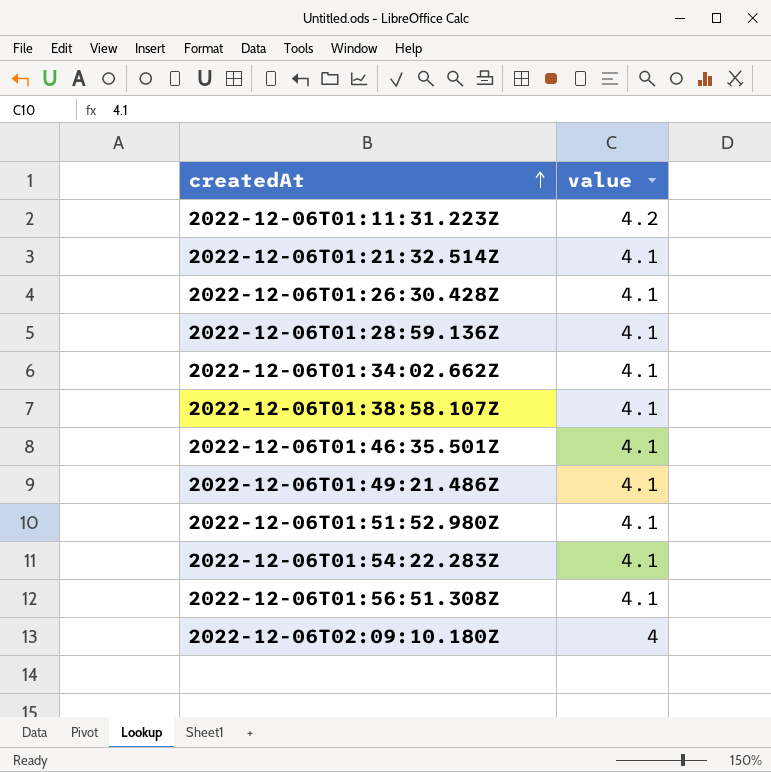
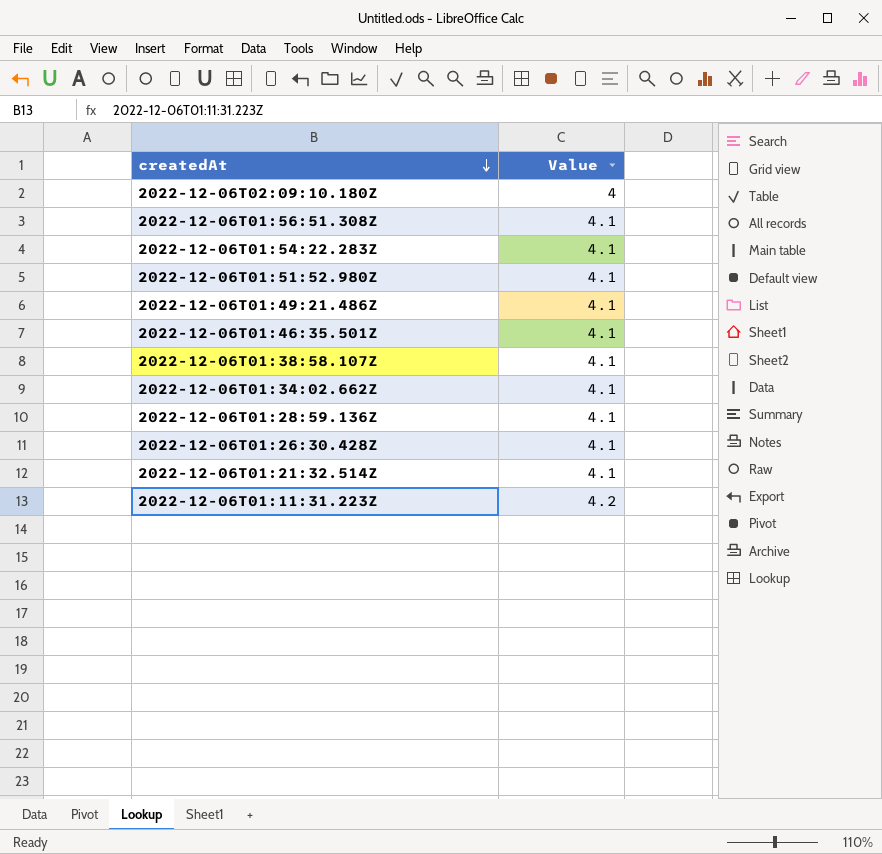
row order: createdAt ascending -> createdAt descending
column name: value -> Value

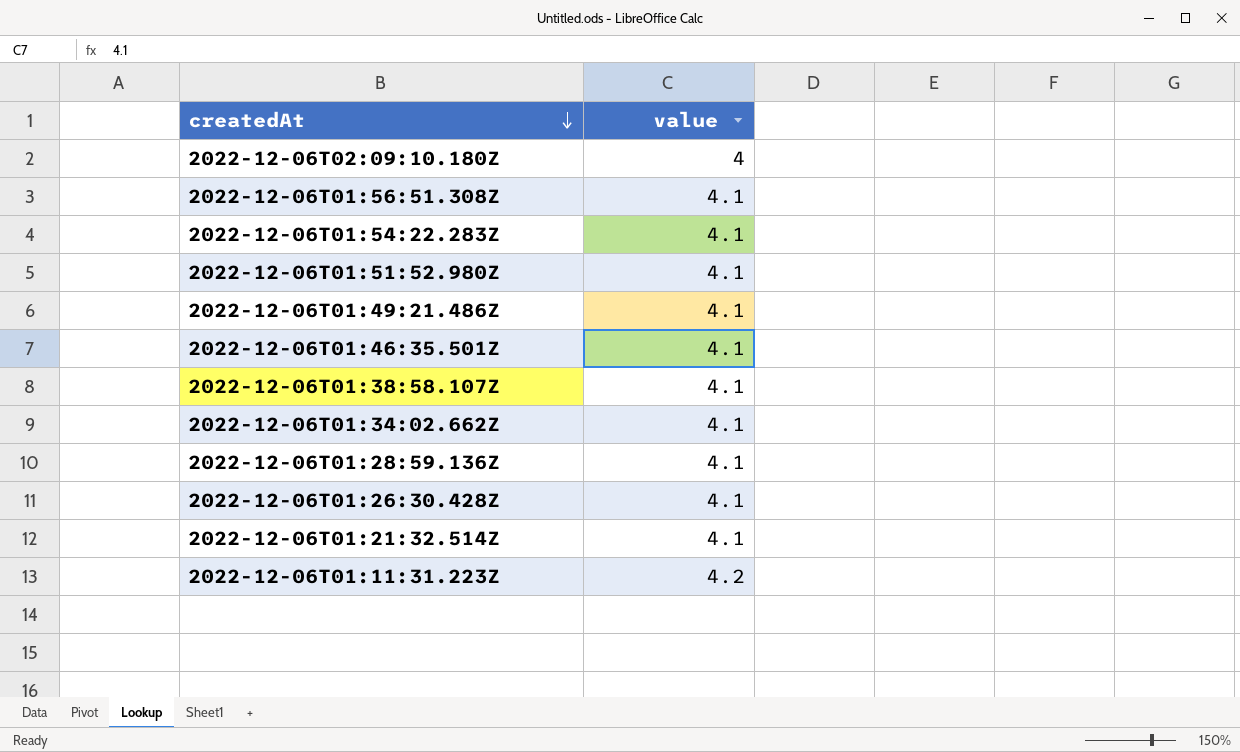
column name: Value -> value

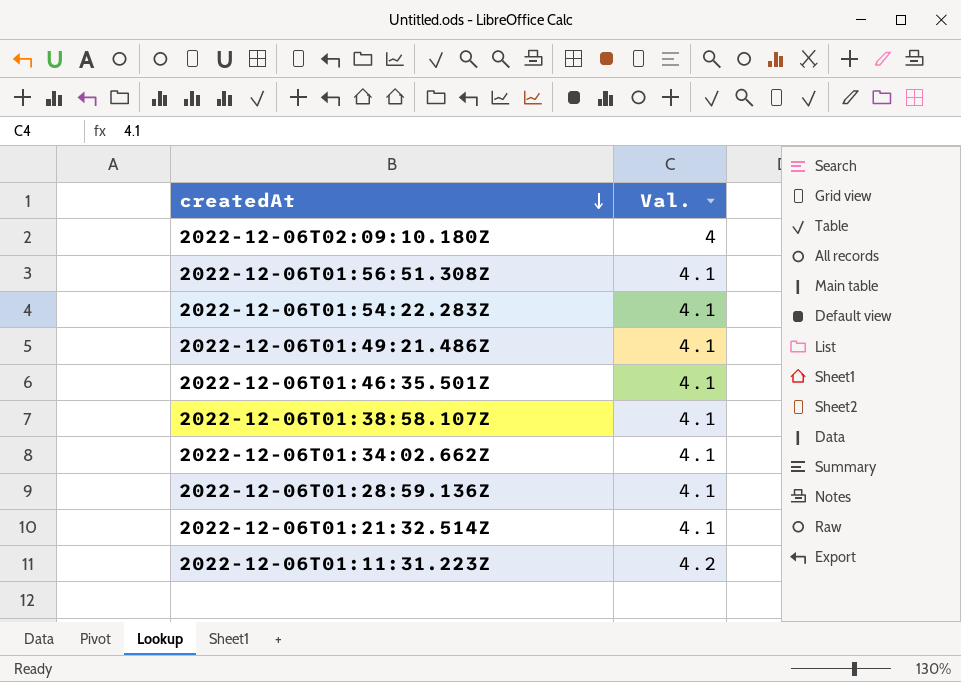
column name: value -> Val.
row 2022-12-06T01:51:52.980Z: 4.1 -> none
row 2022-12-06T01:26:30.428Z: 4.1 -> none

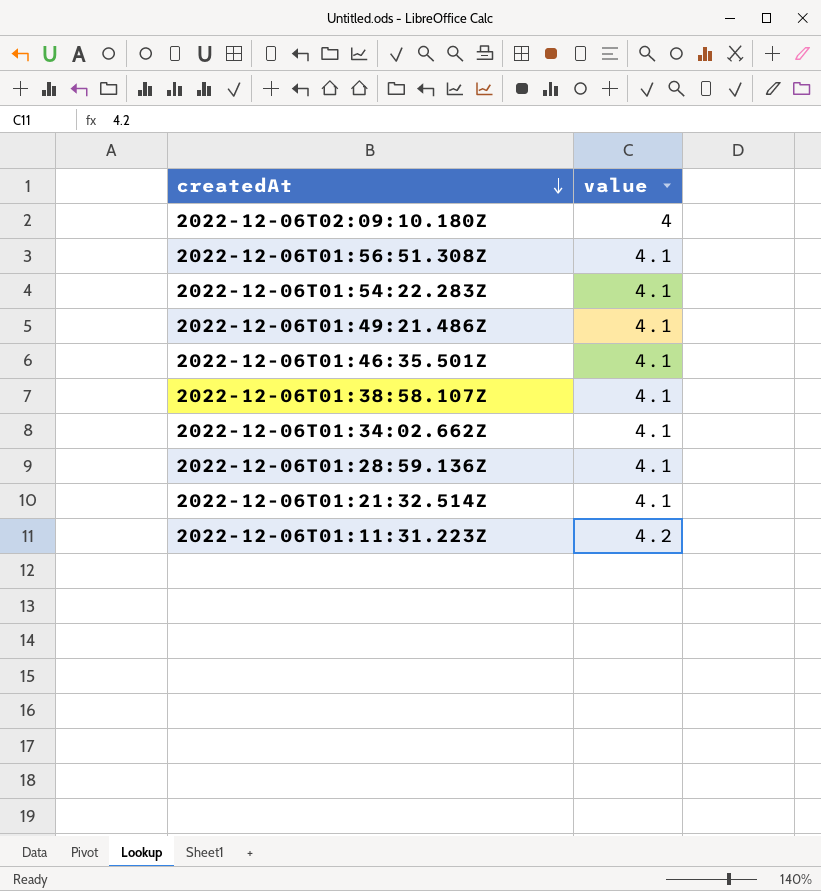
column name: Val. -> value

